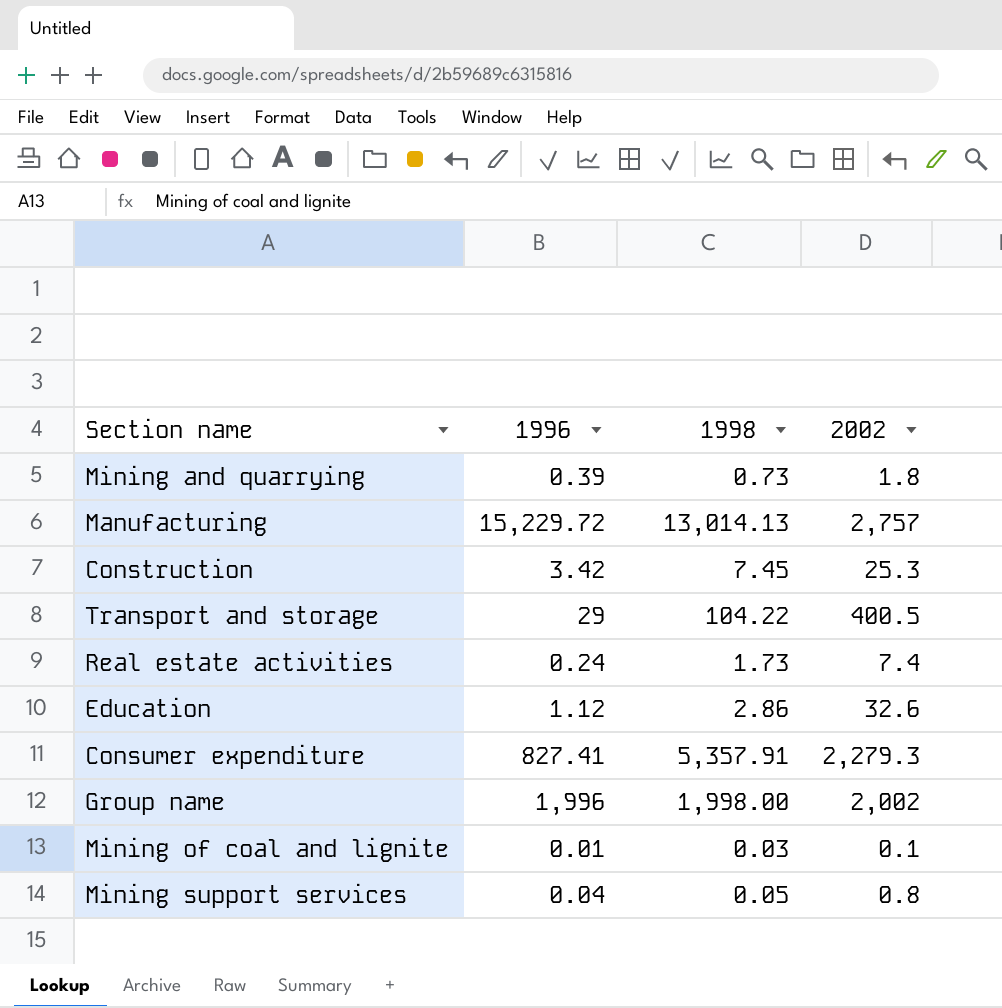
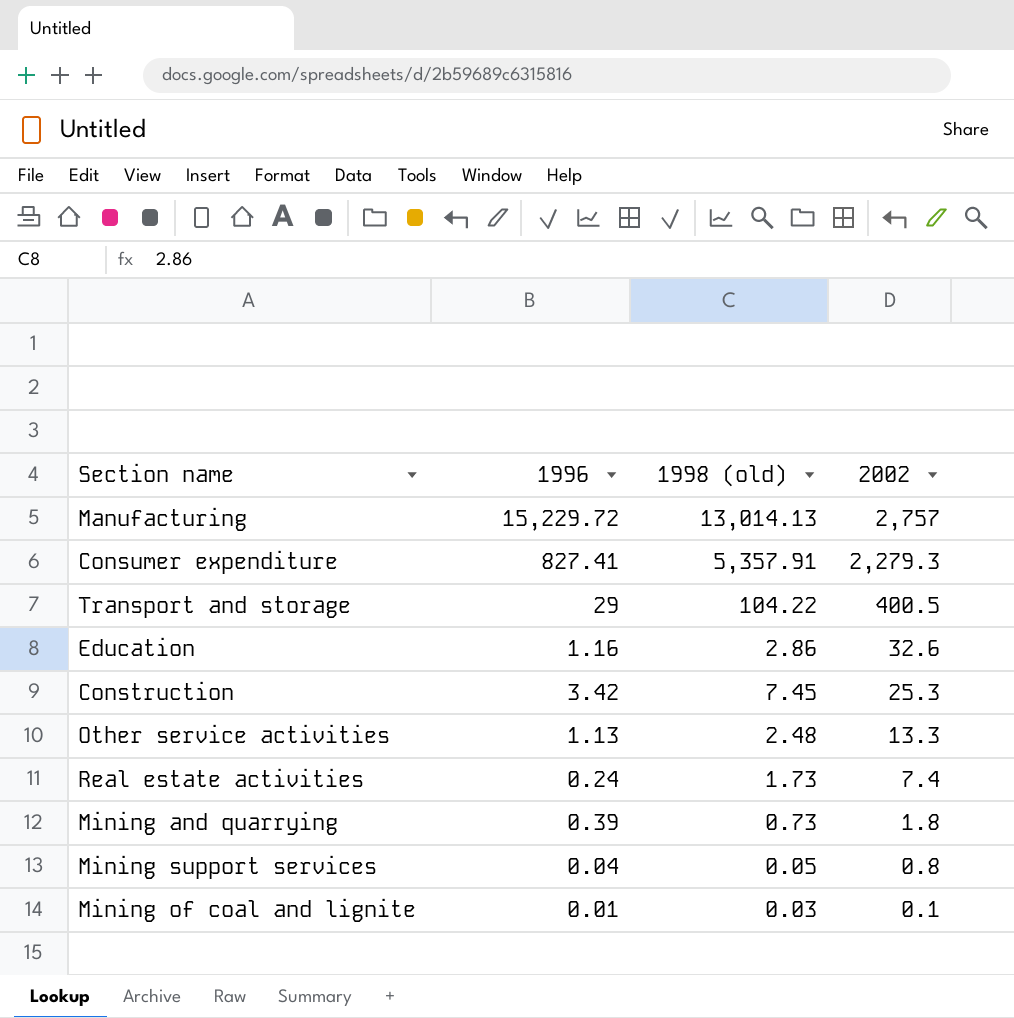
row order: none -> 2002 descending
column name: 1998 -> 1998 (old)
row Group name: 1,996 | 1,998.00 | 2,002 -> none
Education | 1996: 1.12 -> 1.16
row Other service activities: none -> 1.13 | 2.48 | 13.3

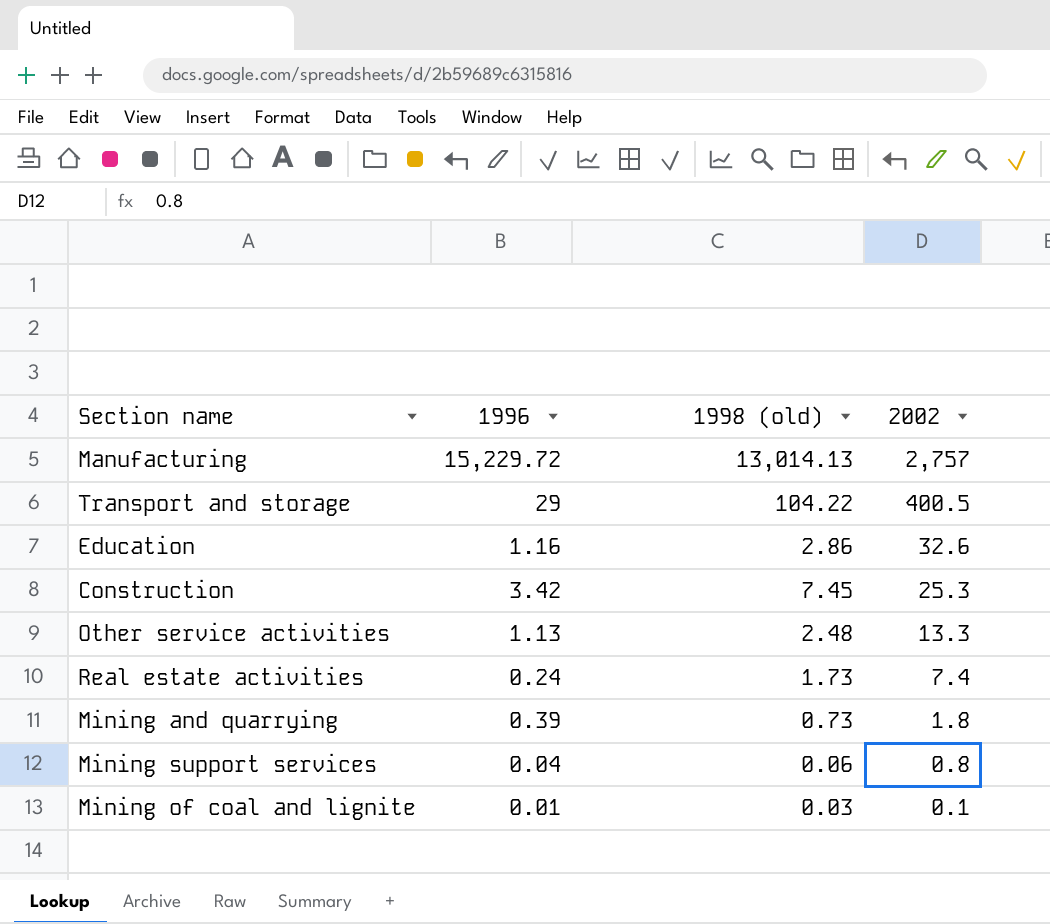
row Consumer expenditure: 827.41 | 5,357.91 | 2,279.3 -> none
Mining support services | 1998 (old): 0.05 -> 0.06

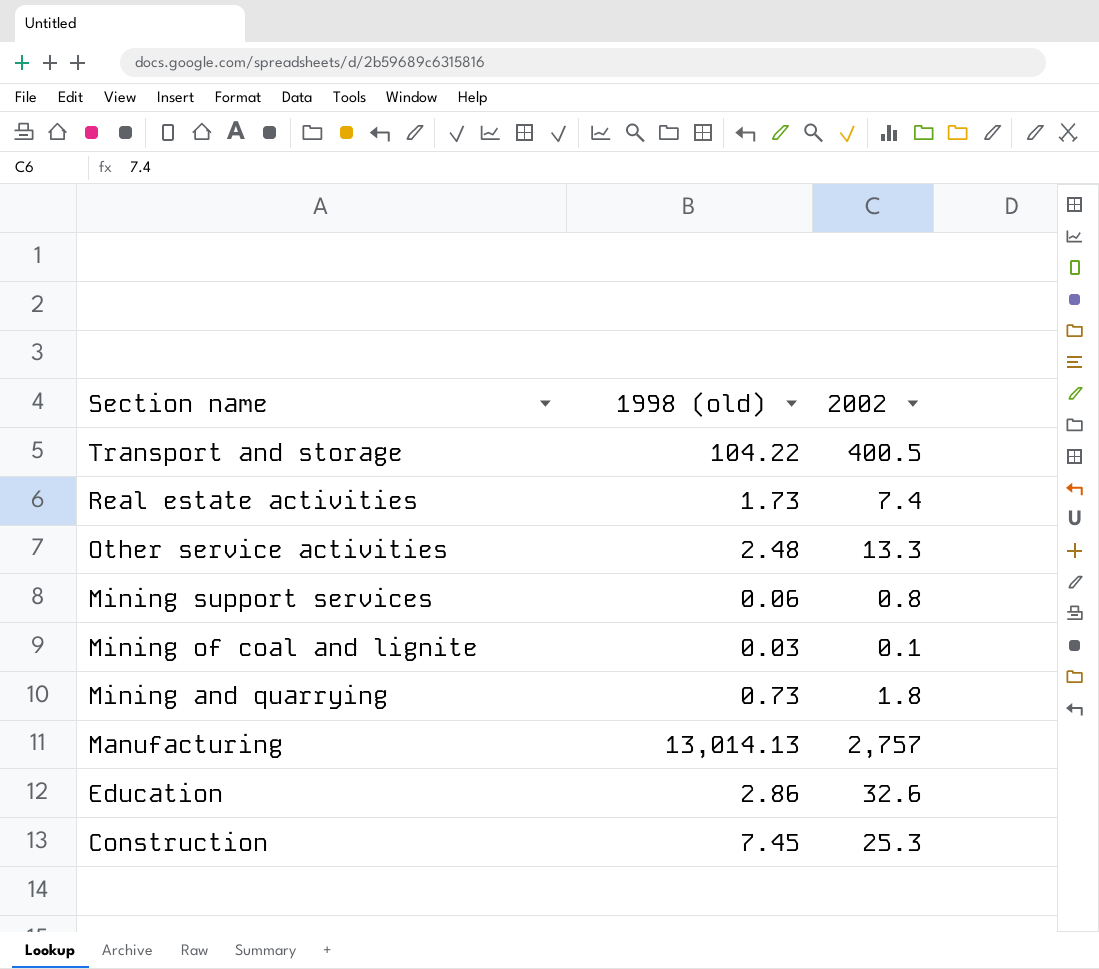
row order: 2002 descending -> Section name descending
column 1996 | position: 2 -> none

